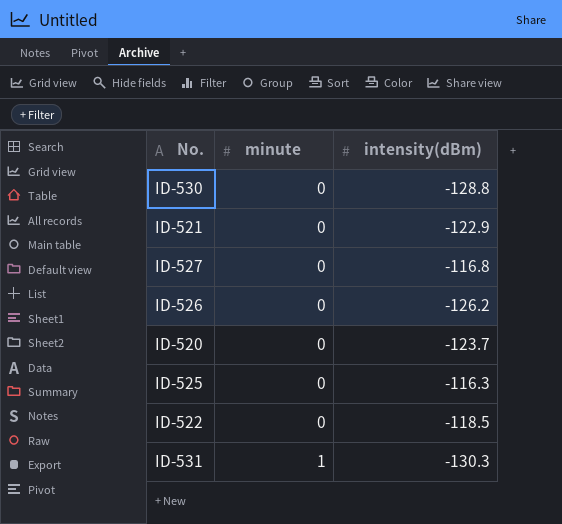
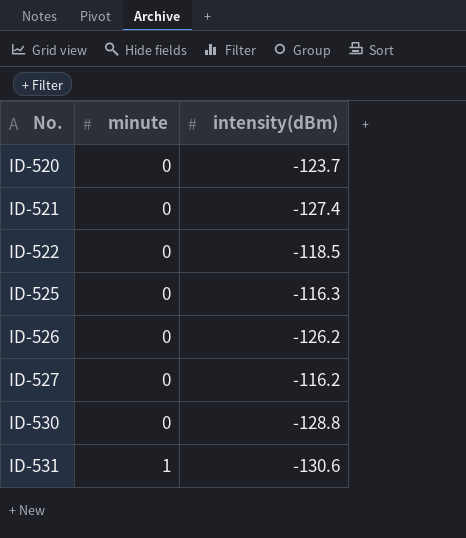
row order: minute ascending -> No. ascending
ID-521 | intensity(dBm): -122.9 -> -127.4
ID-527 | intensity(dBm): -116.8 -> -116.2
ID-531 | intensity(dBm): -130.3 -> -130.6

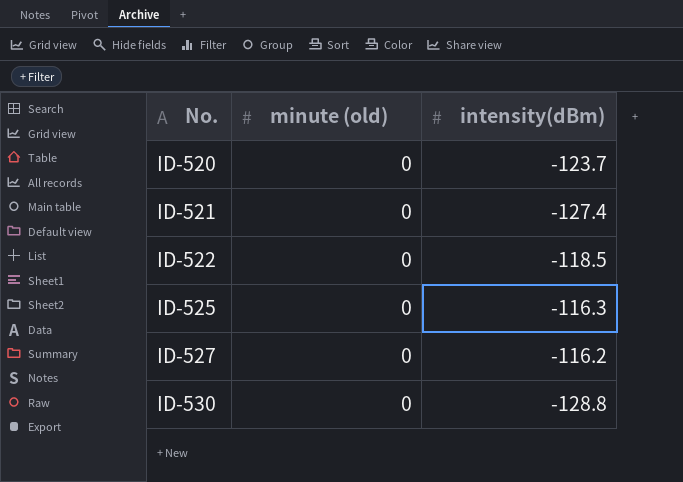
column name: minute -> minute (old)
row ID-526: 0 | -126.2 -> none
row ID-531: 1 | -130.6 -> none

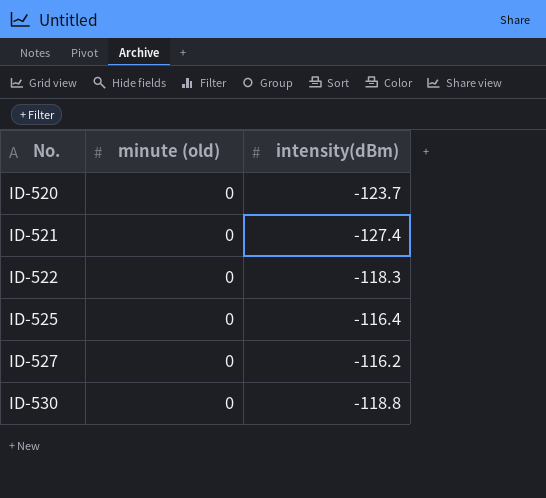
ID-522 | intensity(dBm): -118.5 -> -118.3
ID-525 | intensity(dBm): -116.3 -> -116.4
ID-530 | intensity(dBm): -128.8 -> -118.8

